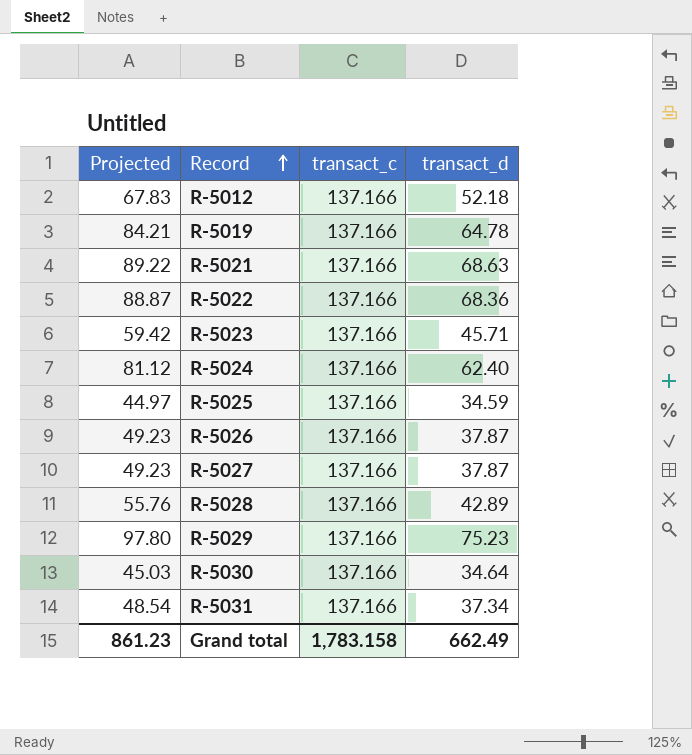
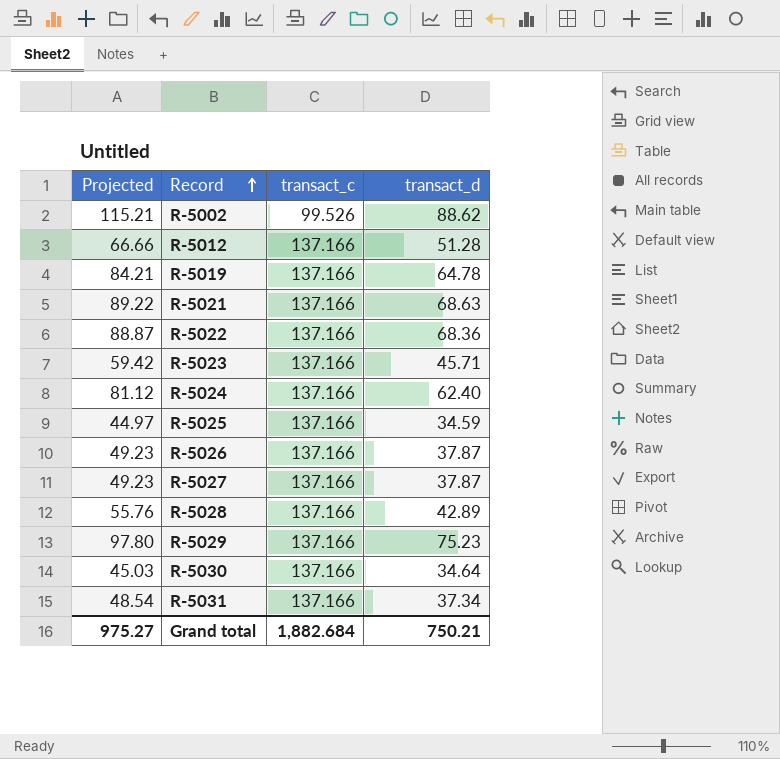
row R-5002: none -> 115.21 | 99.526 | 88.62
R-5012 | Projected: 67.83 -> 66.66
R-5012 | transact_d: 52.18 -> 51.28
Grand total | Projected: 861.23 -> 975.27
Grand total | transact_c: 1,783.158 -> 1,882.684
Grand total | transact_d: 662.49 -> 750.21

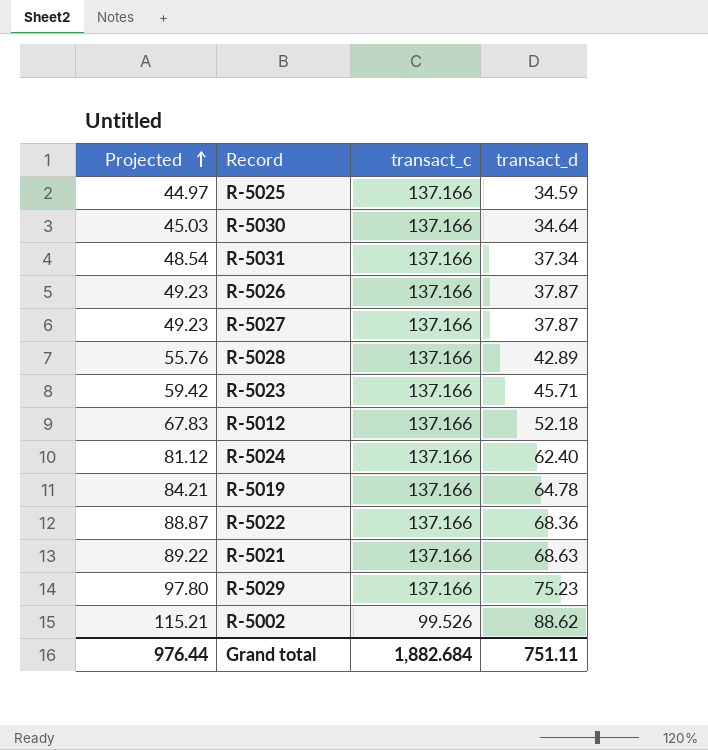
row order: Record ascending -> Projected ascending
R-5012 | Projected: 66.66 -> 67.83
R-5012 | transact_d: 51.28 -> 52.18
Grand total | Projected: 975.27 -> 976.44
Grand total | transact_d: 750.21 -> 751.11

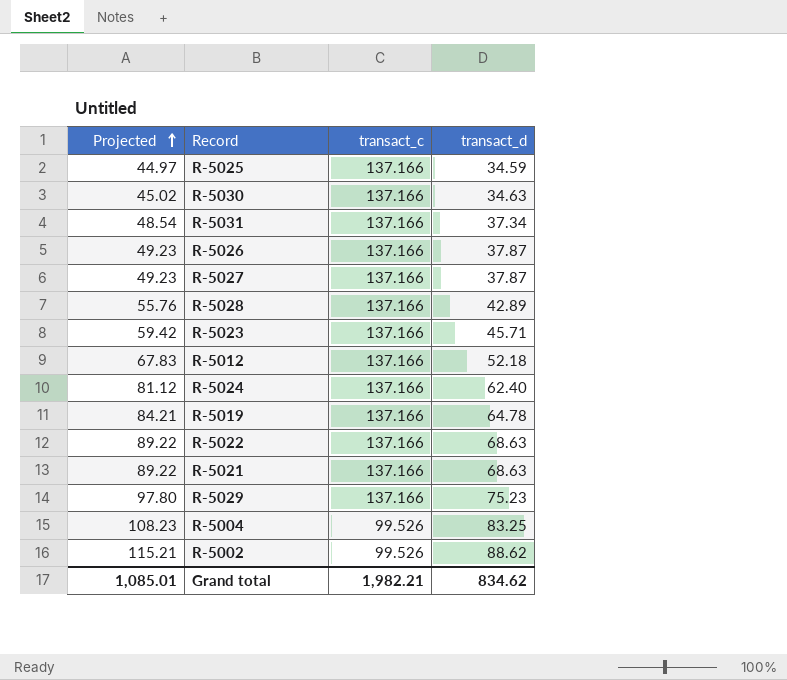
R-5030 | Projected: 45.03 -> 45.02
R-5030 | transact_d: 34.64 -> 34.63
R-5022 | Projected: 88.87 -> 89.22
R-5022 | transact_d: 68.36 -> 68.63
row R-5004: none -> 108.23 | 99.526 | 83.25
Grand total | Projected: 976.44 -> 1,085.01
Grand total | transact_c: 1,882.684 -> 1,982.21
Grand total | transact_d: 751.11 -> 834.62

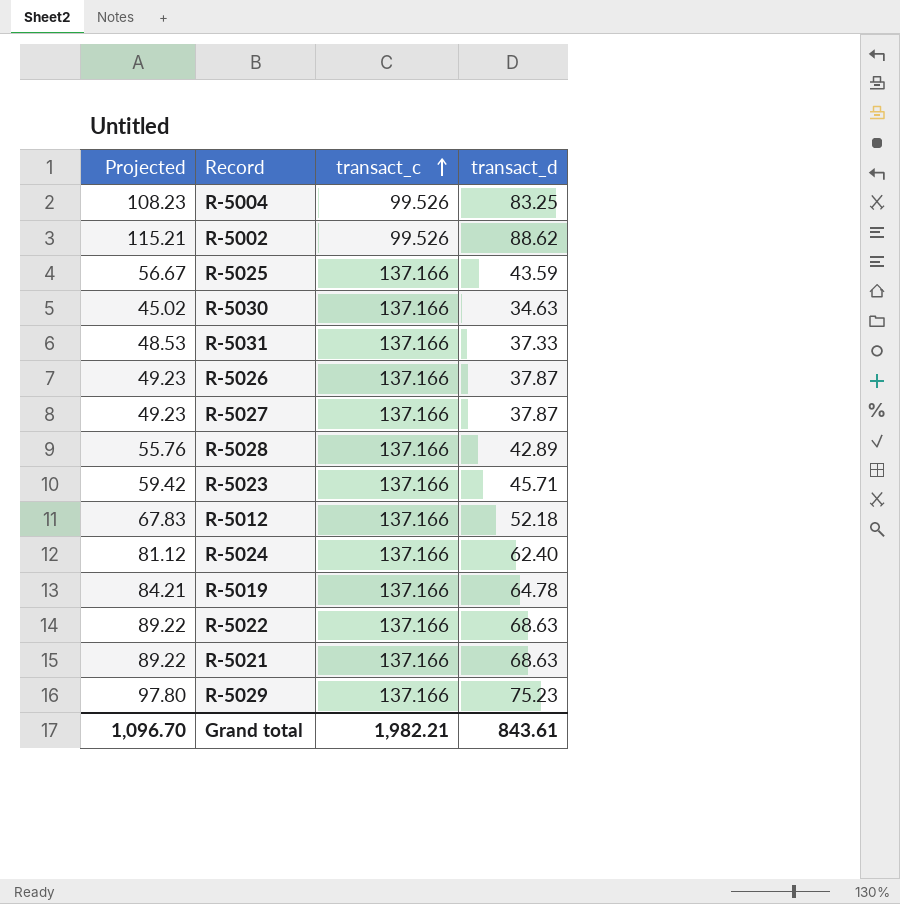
row order: Projected ascending -> transact_c ascending
R-5025 | Projected: 44.97 -> 56.67
R-5025 | transact_d: 34.59 -> 43.59
R-5031 | Projected: 48.54 -> 48.53
R-5031 | transact_d: 37.34 -> 37.33
Grand total | Projected: 1,085.01 -> 1,096.70
Grand total | transact_d: 834.62 -> 843.61

